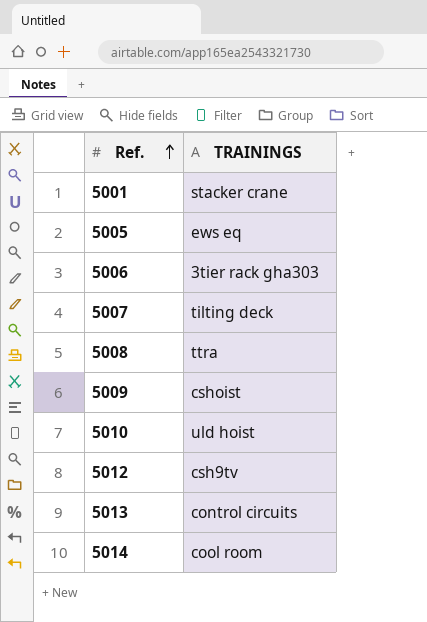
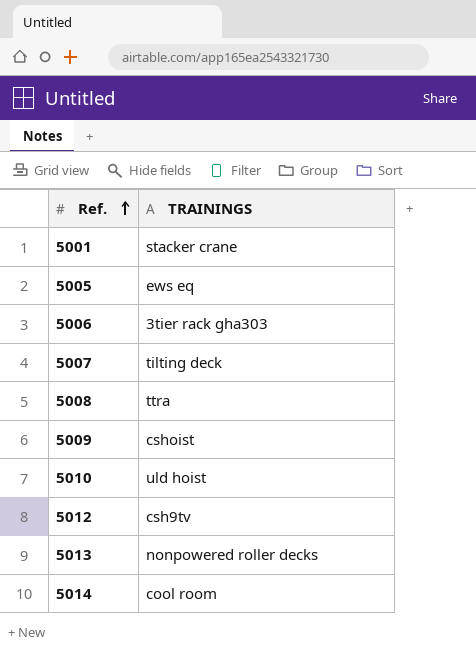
5013 | TRAININGS: control circuits -> nonpowered roller decks

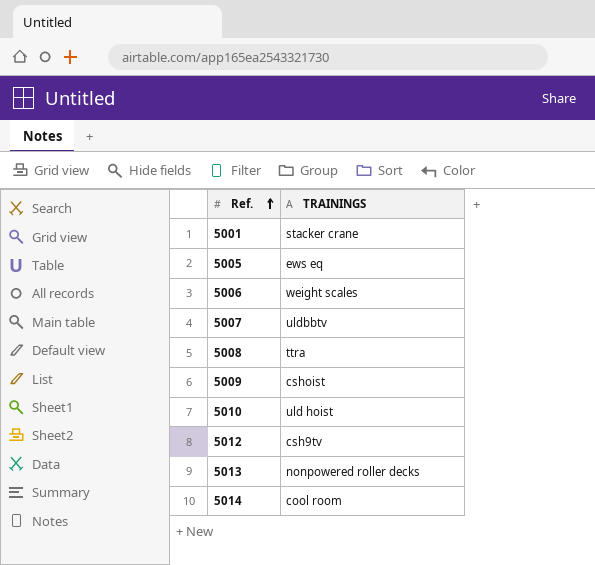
5006 | TRAININGS: 3tier rack gha303 -> weight scales
5007 | TRAININGS: tilting deck -> uldbbtv

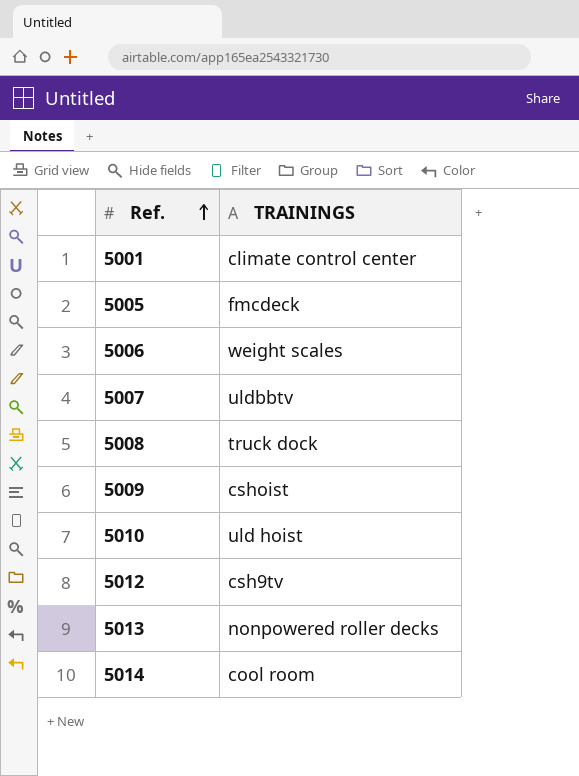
5001 | TRAININGS: stacker crane -> climate control center
5005 | TRAININGS: ews eq -> fmcdeck
5008 | TRAININGS: ttra -> truck dock

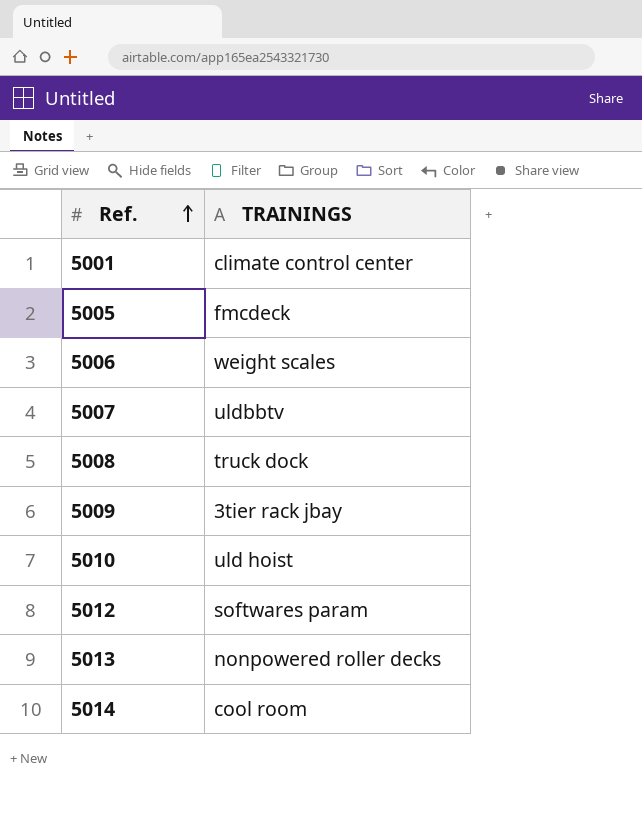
5009 | TRAININGS: cshoist -> 3tier rack jbay
5012 | TRAININGS: csh9tv -> softwares param

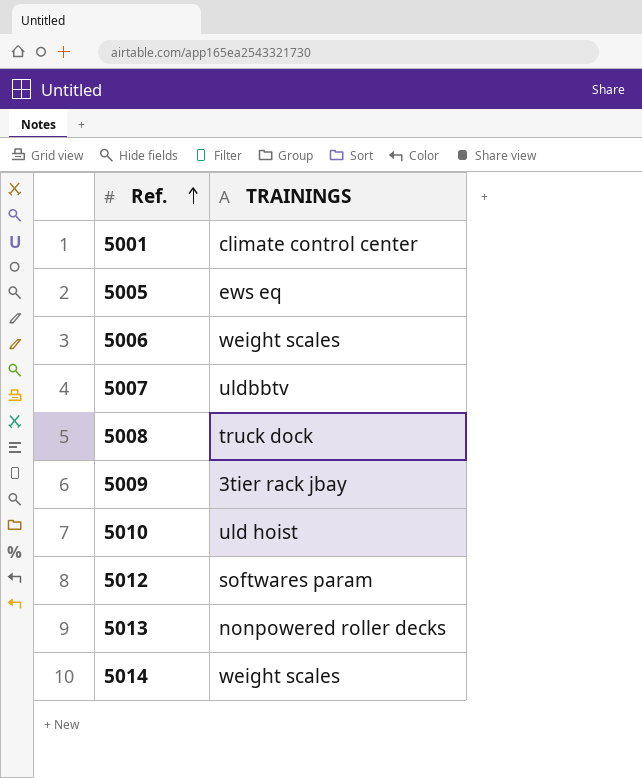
5005 | TRAININGS: fmcdeck -> ews eq
5014 | TRAININGS: cool room -> weight scales

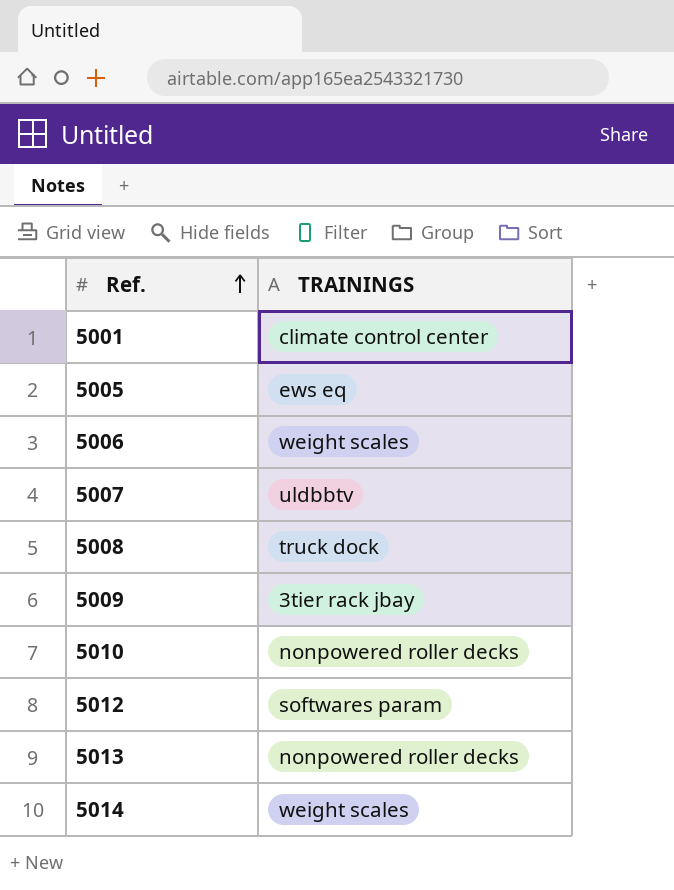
5010 | TRAININGS: uld hoist -> nonpowered roller decks

